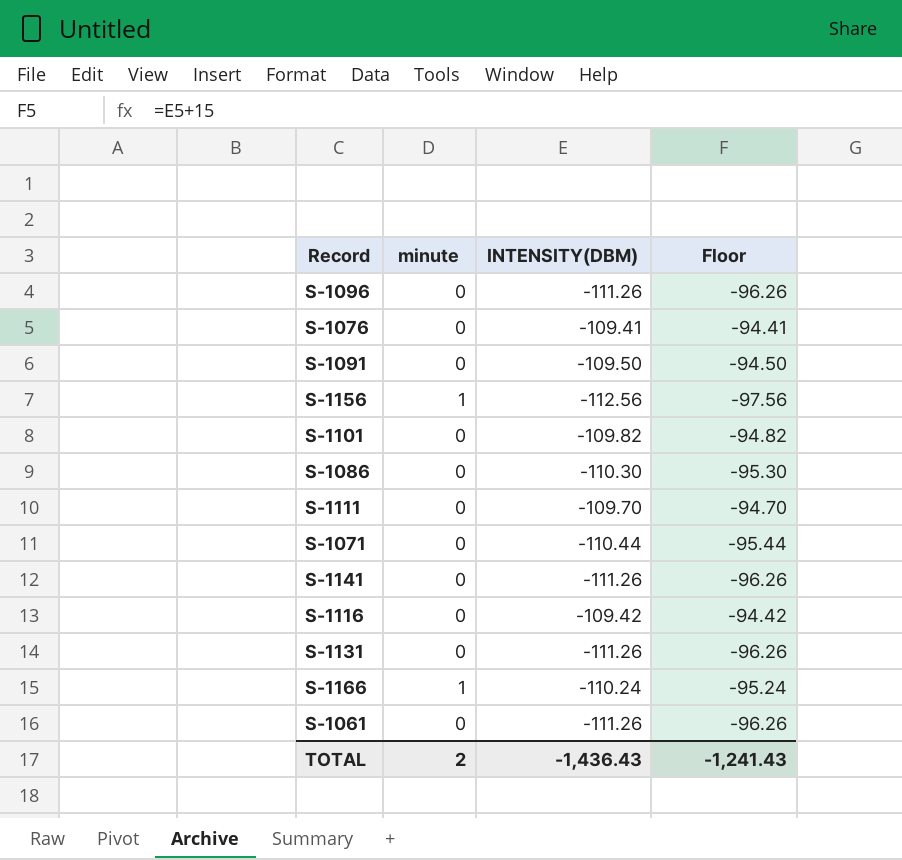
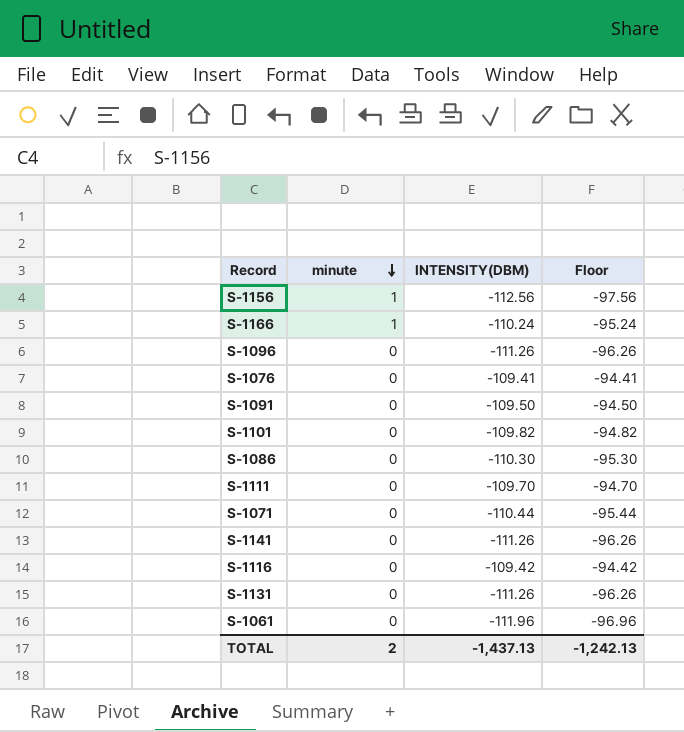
row order: none -> minute descending
S-1061 | INTENSITY(DBM): -111.26 -> -111.96
S-1061 | Floor: -96.26 -> -96.96
TOTAL | INTENSITY(DBM): -1,436.43 -> -1,437.13
TOTAL | Floor: -1,241.43 -> -1,242.13

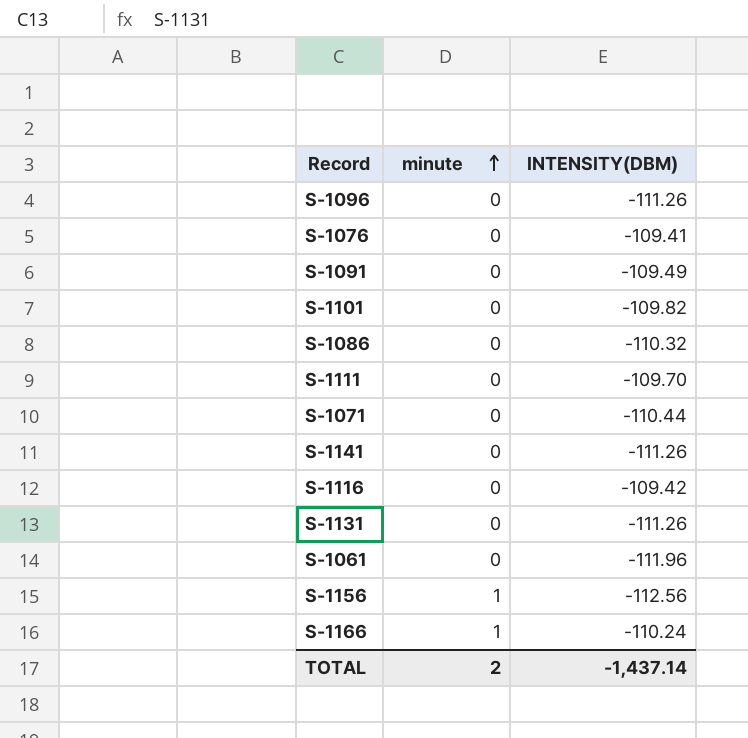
row order: minute descending -> minute ascending
column Floor | formula: [INTENSITY(DBM)] + 15 -> none
S-1091 | INTENSITY(DBM): -109.50 -> -109.49
S-1086 | INTENSITY(DBM): -110.30 -> -110.32
TOTAL | INTENSITY(DBM): -1,437.13 -> -1,437.14

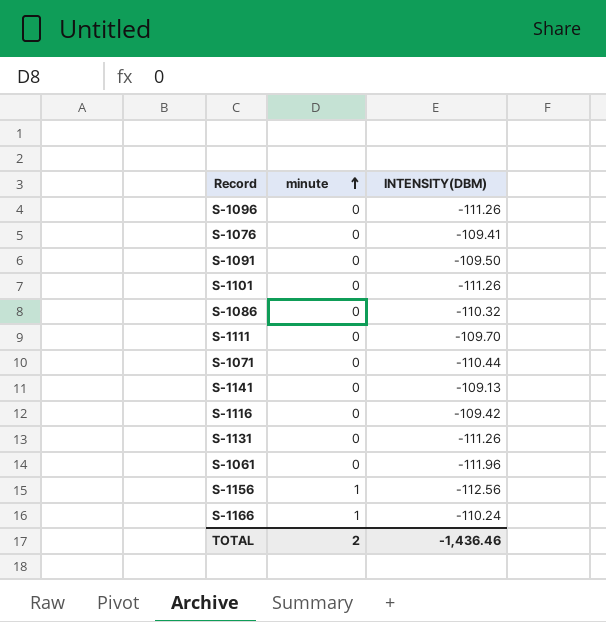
S-1091 | INTENSITY(DBM): -109.49 -> -109.50
S-1101 | INTENSITY(DBM): -109.82 -> -111.26
S-1141 | INTENSITY(DBM): -111.26 -> -109.13
TOTAL | INTENSITY(DBM): -1,437.14 -> -1,436.46

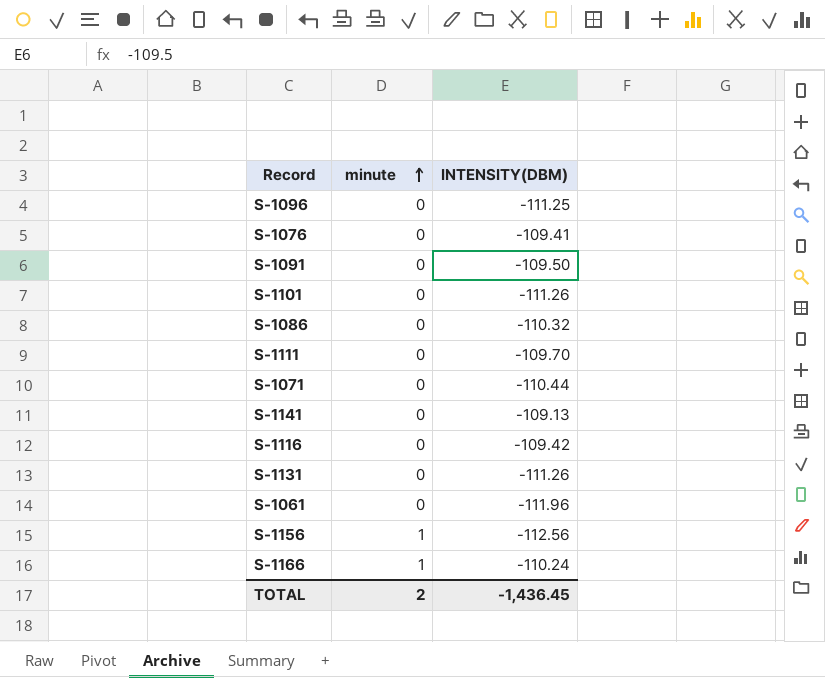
S-1096 | INTENSITY(DBM): -111.26 -> -111.25
TOTAL | INTENSITY(DBM): -1,436.46 -> -1,436.45

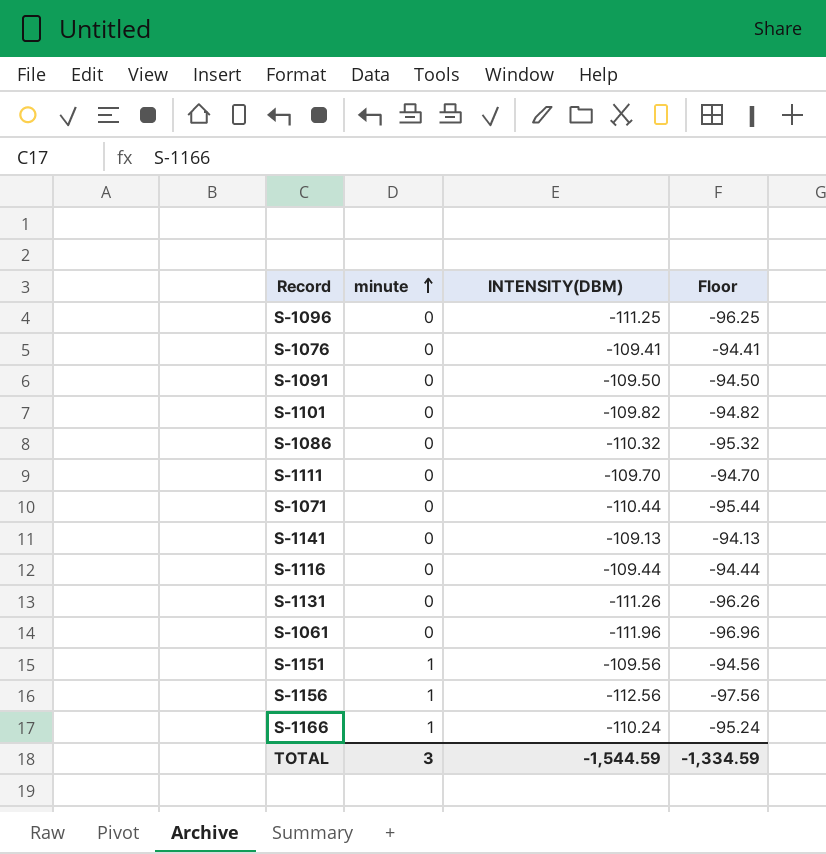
column Floor | formula: none -> [INTENSITY(DBM)] + 15
S-1101 | INTENSITY(DBM): -111.26 -> -109.82
S-1116 | INTENSITY(DBM): -109.42 -> -109.44
row S-1151: none -> 1 | -109.56 | -94.56
TOTAL | minute: 2 -> 3
TOTAL | INTENSITY(DBM): -1,436.45 -> -1,544.59

